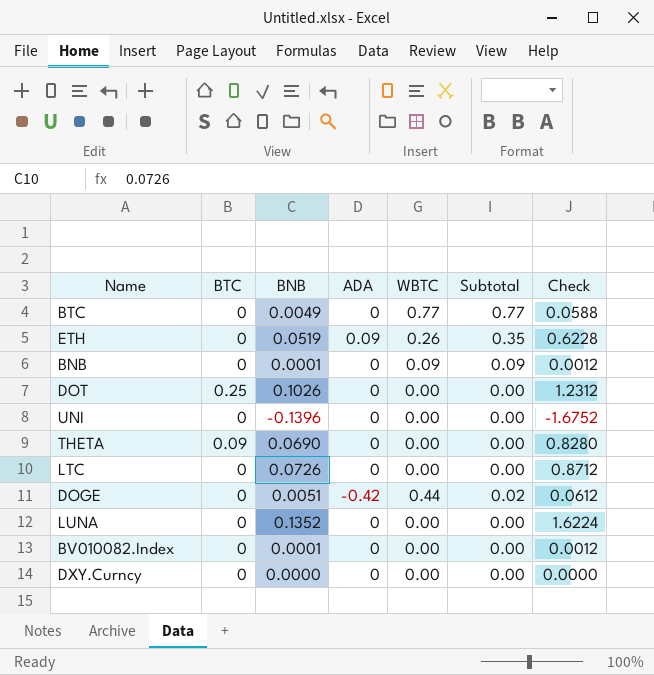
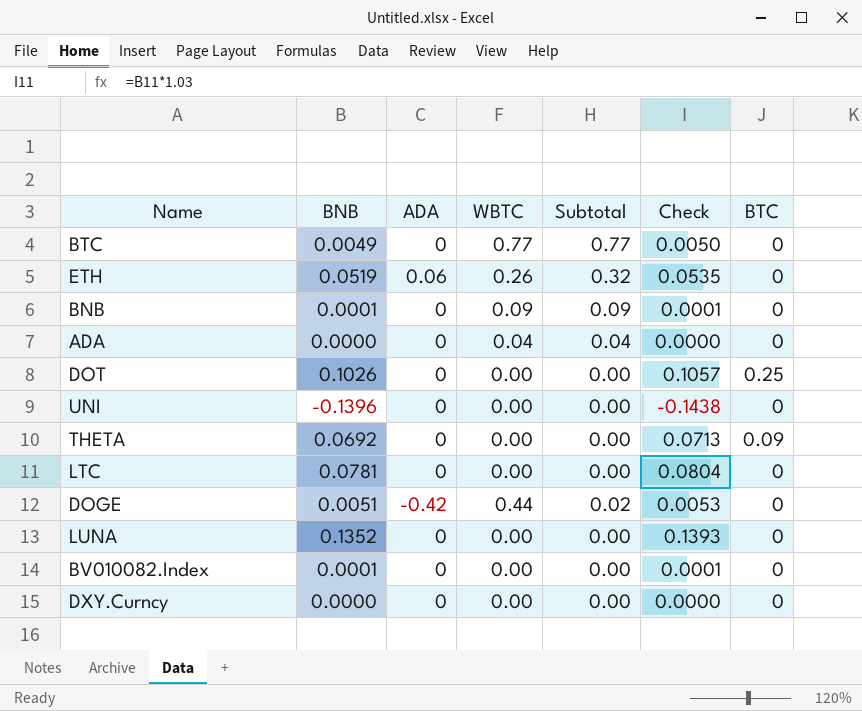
column Check | formula: [BNB] * 12 -> [BNB] * 1.03
column BTC | position: 2 -> 7
ETH | ADA: 0.09 -> 0.06
ETH | Subtotal: 0.35 -> 0.32
row ADA: none -> 0.0000 | 0 | 0.04 | 0.04 | 0.0000 | 0
THETA | BNB: 0.0690 -> 0.0692
LTC | BNB: 0.0726 -> 0.0781

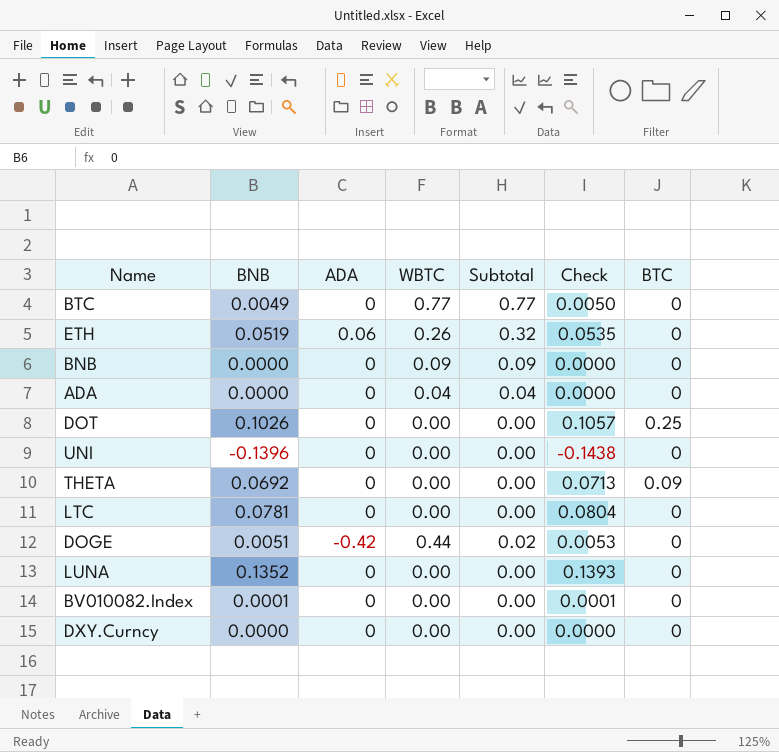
BNB | BNB: 0.0001 -> 0.0000
BNB | Check: 0.0001 -> 0.0000

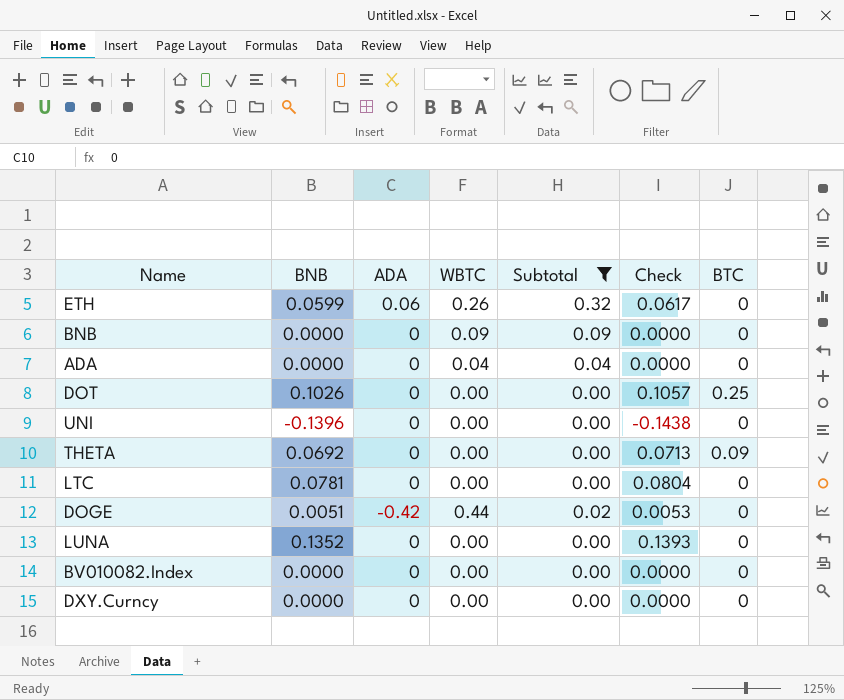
filter: none -> Subtotal != 0.77
ETH | BNB: 0.0519 -> 0.0599
ETH | Check: 0.0535 -> 0.0617
BV010082.Index | BNB: 0.0001 -> 0.0000
BV010082.Index | Check: 0.0001 -> 0.0000

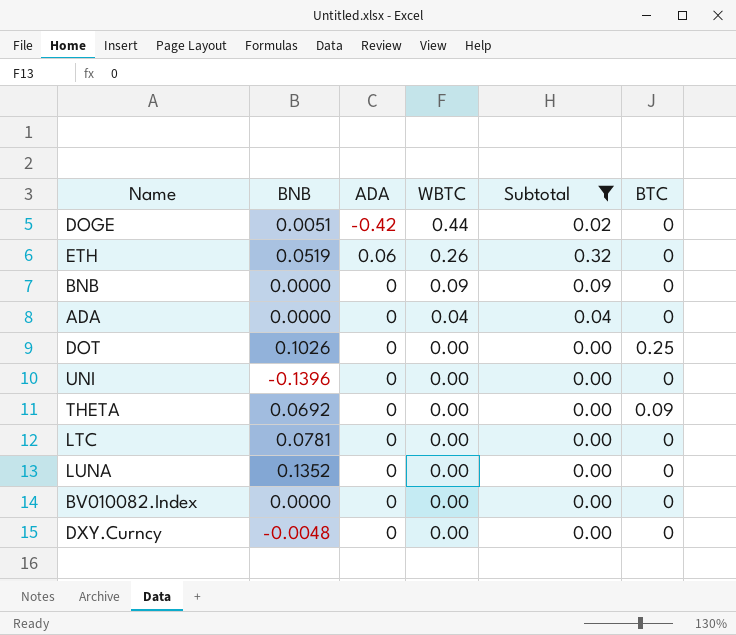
row order: none -> WBTC descending
column Check | formula: [BNB] * 1.03 -> none
ETH | BNB: 0.0599 -> 0.0519
DXY.Curncy | BNB: 0.0000 -> -0.0048

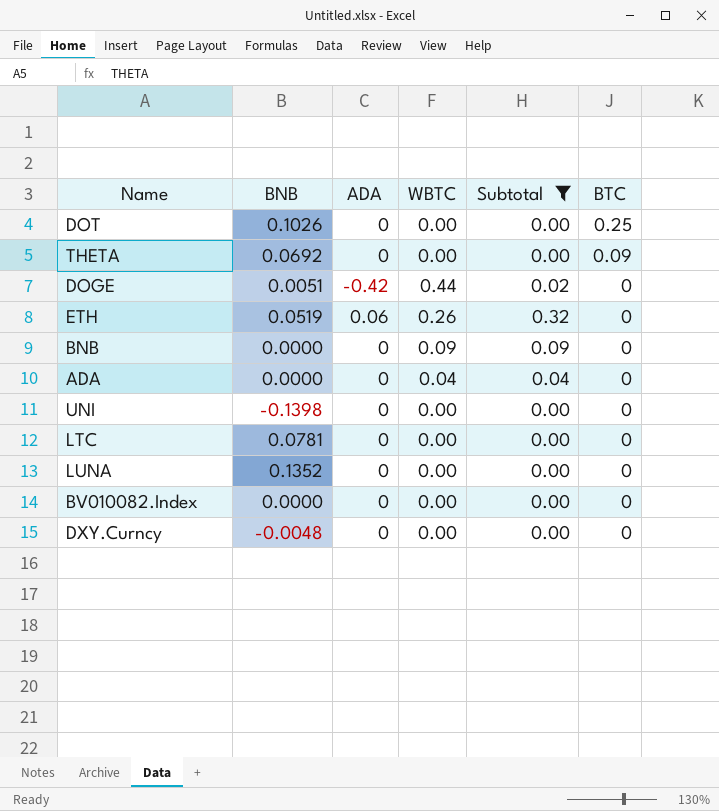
row order: WBTC descending -> BTC descending
UNI | BNB: -0.1396 -> -0.1398

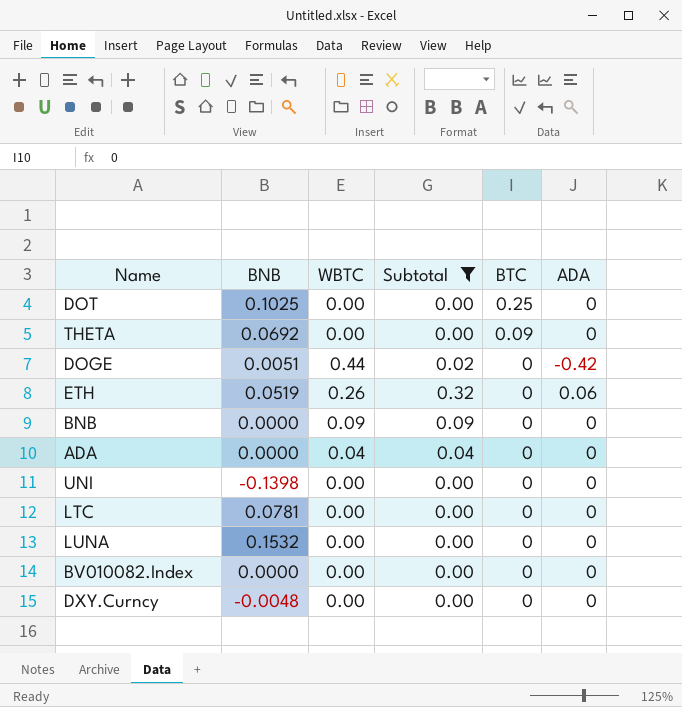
column ADA | position: 3 -> 6
DOT | BNB: 0.1026 -> 0.1025
LUNA | BNB: 0.1352 -> 0.1532

